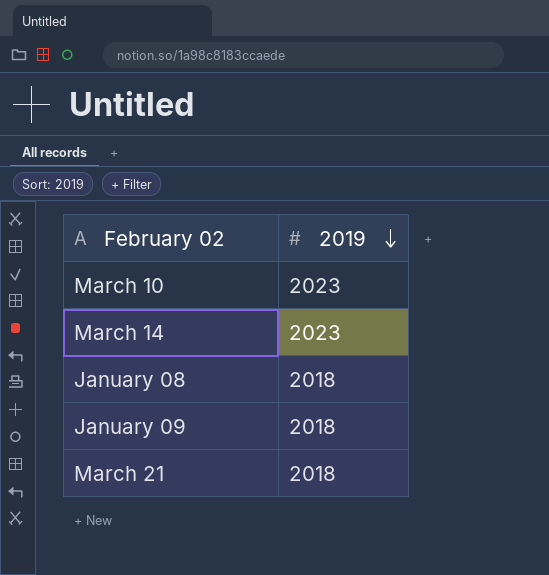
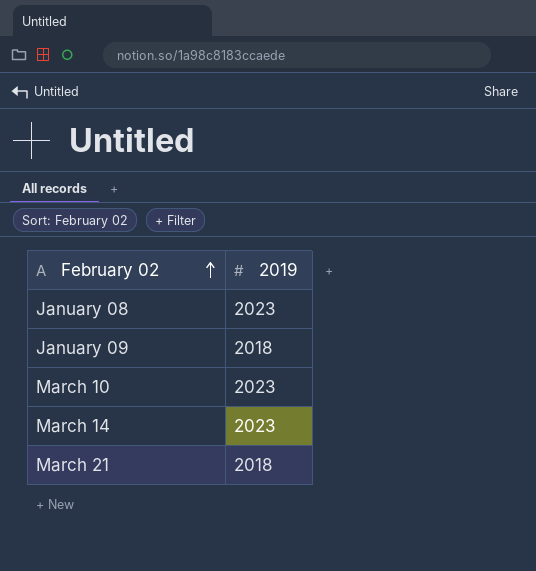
row order: 2019 descending -> February 02 ascending
January 08 | 2019: 2018 -> 2023

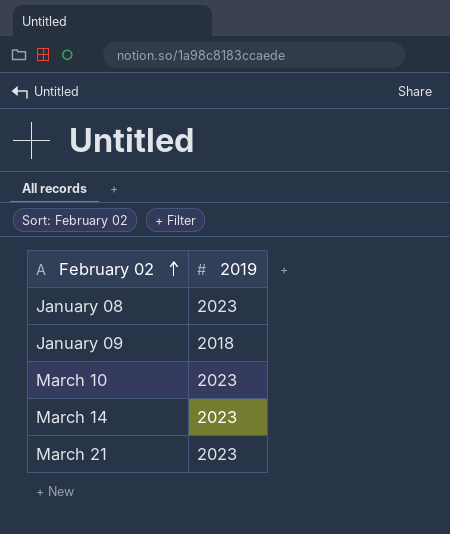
March 21 | 2019: 2018 -> 2023

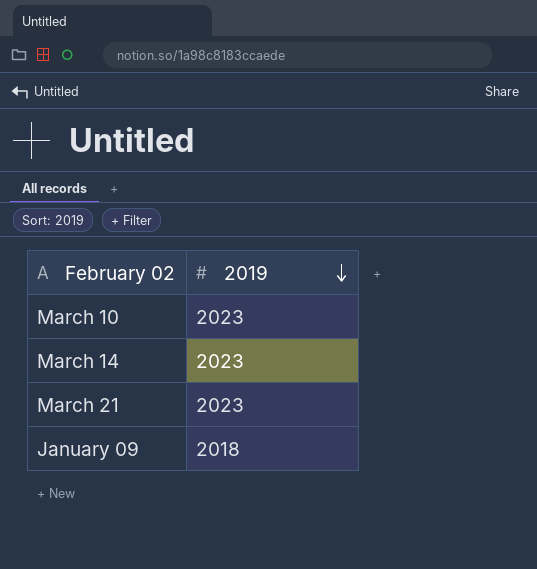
row order: February 02 ascending -> 2019 descending
row January 08: 2023 -> none

